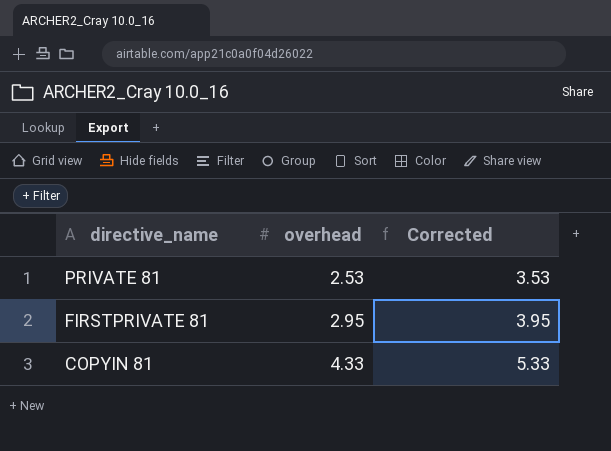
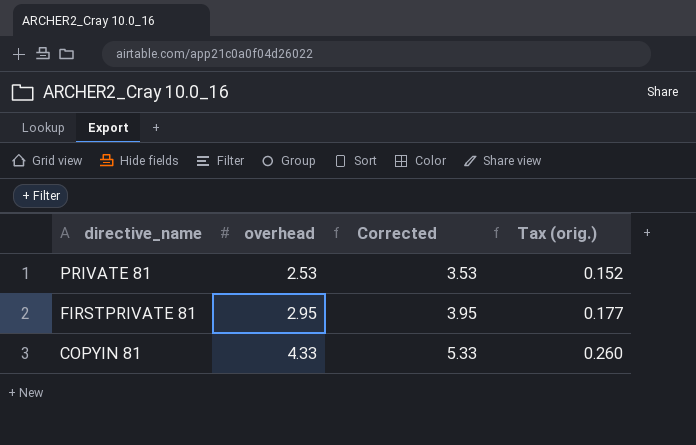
column Tax (orig.) | formula: none -> [overhead] * 0.06

